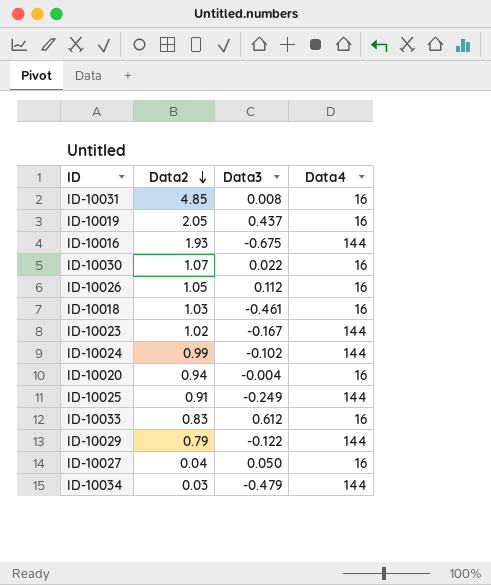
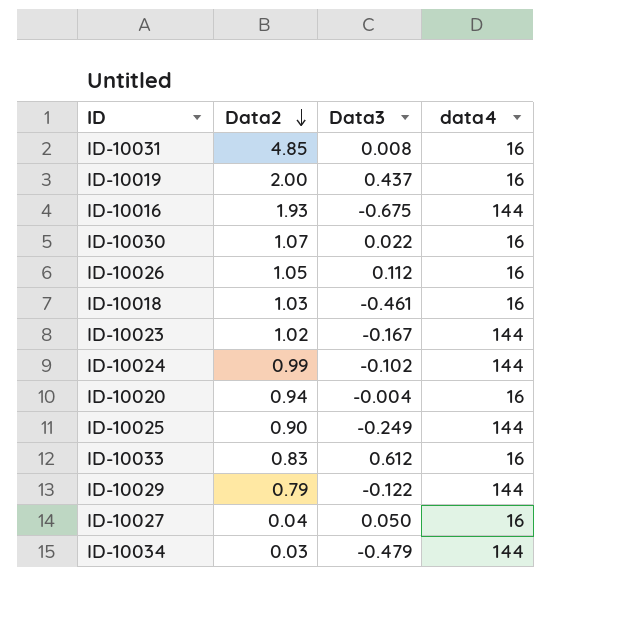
column name: Data4 -> data4
ID-10019 | Data2: 2.05 -> 2.00
ID-10025 | Data2: 0.91 -> 0.90

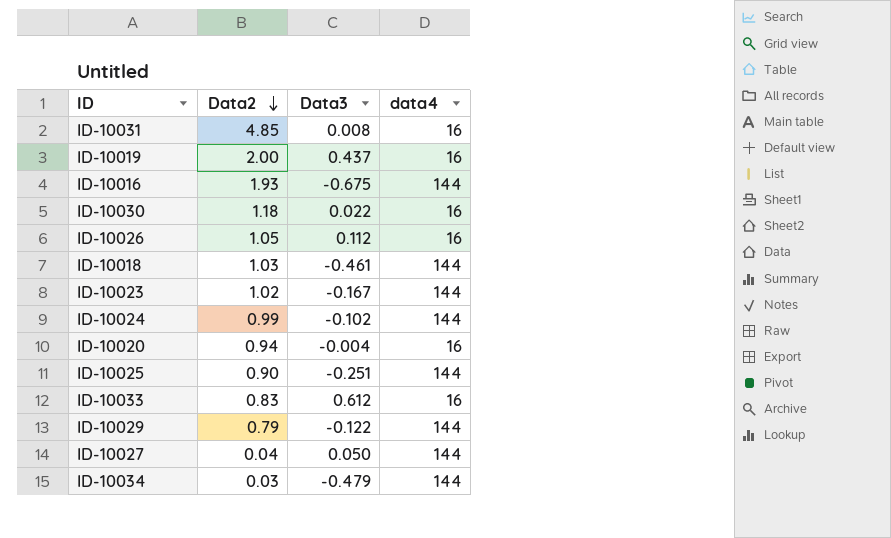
ID-10030 | Data2: 1.07 -> 1.18
ID-10018 | data4: 16 -> 144
ID-10025 | Data3: -0.249 -> -0.251
ID-10027 | data4: 16 -> 144

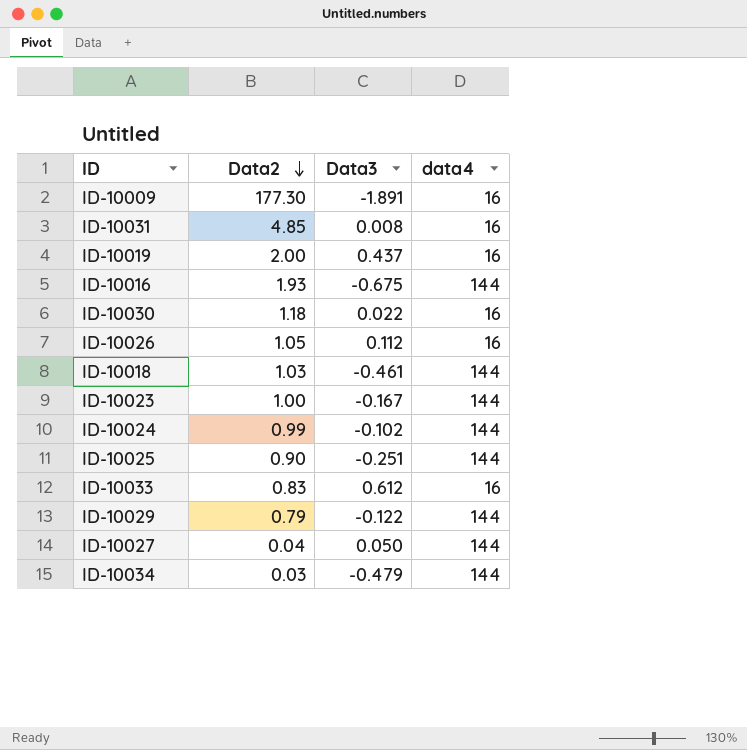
row ID-10020: 0.94 | -0.004 | 16 -> none
row ID-10009: none -> 177.30 | -1.891 | 16
ID-10023 | Data2: 1.02 -> 1.00

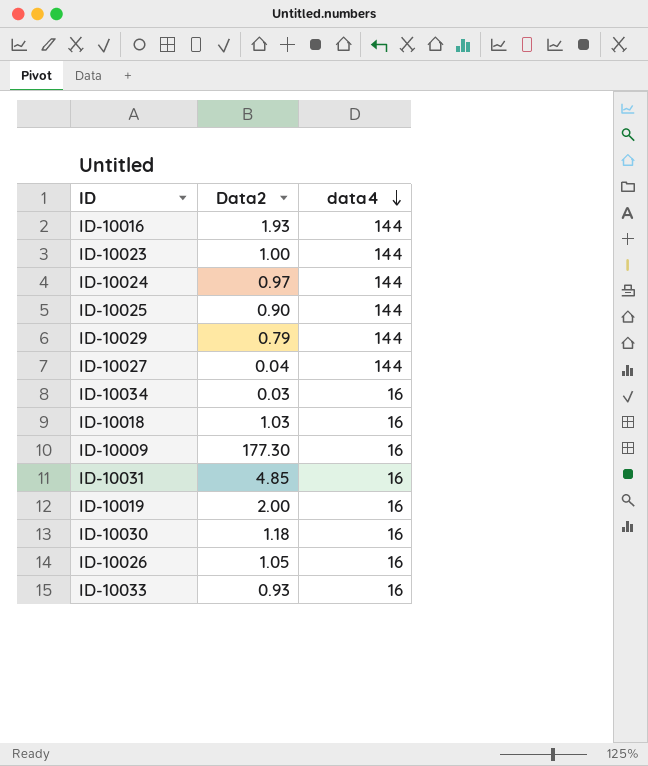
row order: Data2 descending -> data4 descending
column Data3 | position: 3 -> none
ID-10024 | Data2: 0.99 -> 0.97
ID-10034 | data4: 144 -> 16
ID-10018 | data4: 144 -> 16
ID-10033 | Data2: 0.83 -> 0.93

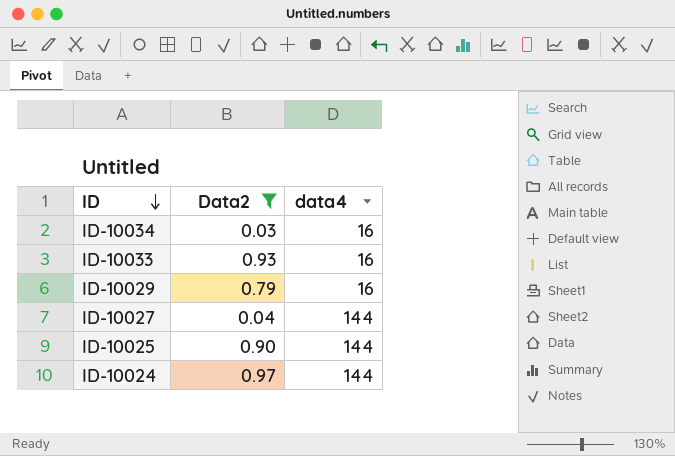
filter: none -> Data2 <= 0.97
row order: data4 descending -> ID descending
ID-10029 | data4: 144 -> 16

